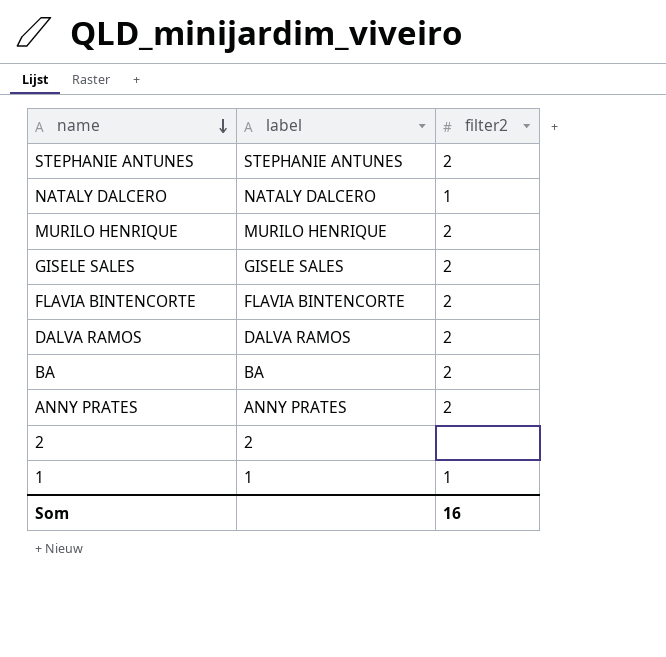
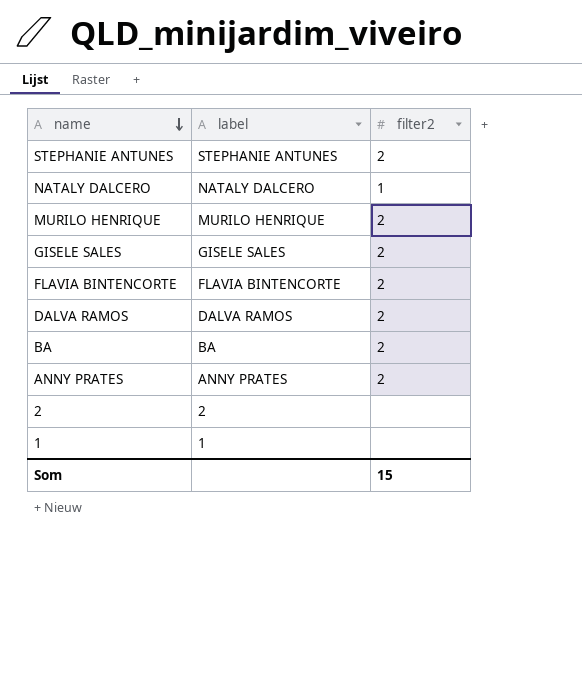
1 | filter2: 1 -> none
Som | filter2: 16 -> 15

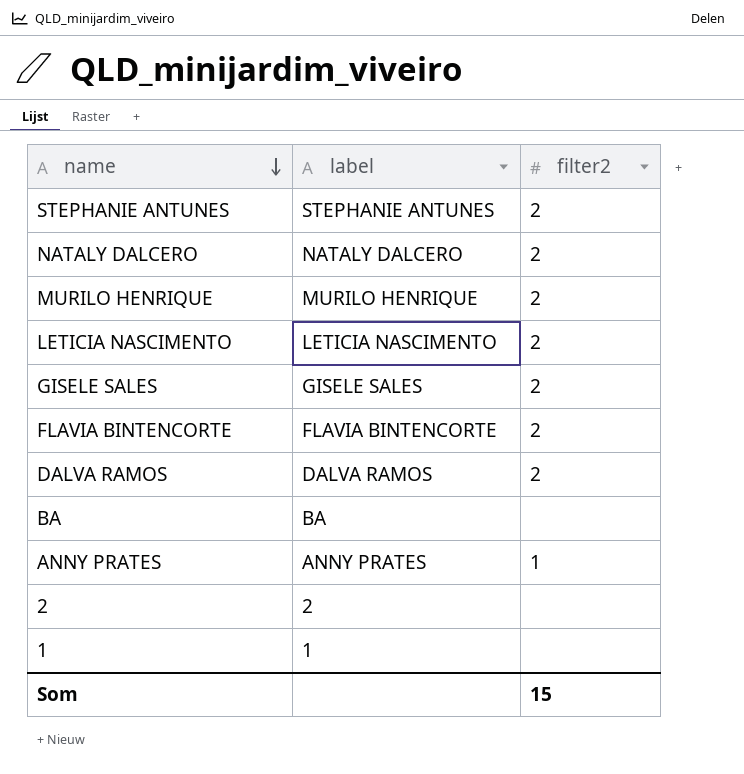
NATALY DALCERO | filter2: 1 -> 2
row LETICIA NASCIMENTO: none -> LETICIA NASCIMENTO | 2
BA | filter2: 2 -> none
ANNY PRATES | filter2: 2 -> 1

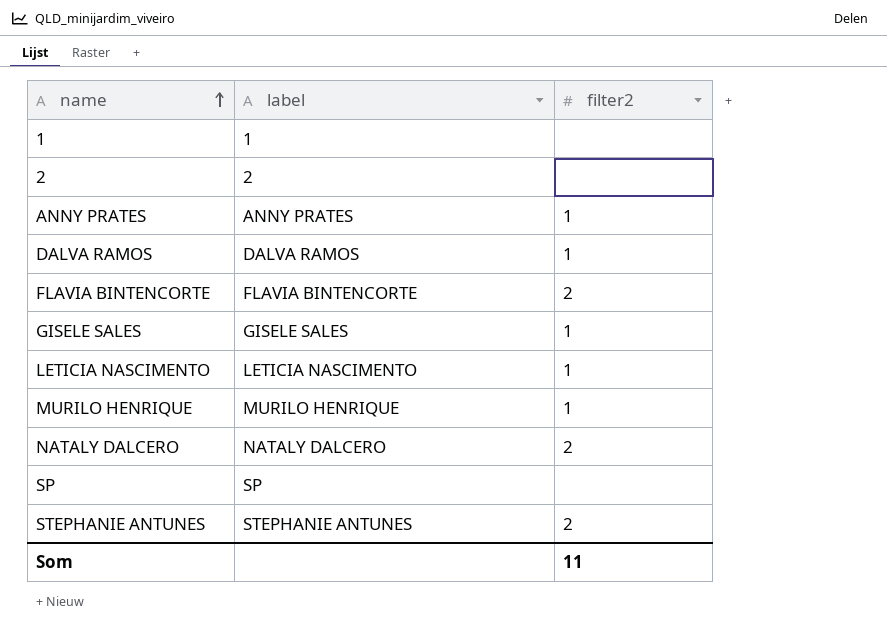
row order: name descending -> name ascending
row BA: BA | none -> none
DALVA RAMOS | filter2: 2 -> 1
GISELE SALES | filter2: 2 -> 1
LETICIA NASCIMENTO | filter2: 2 -> 1
MURILO HENRIQUE | filter2: 2 -> 1
row SP: none -> SP | none
Som | filter2: 15 -> 11

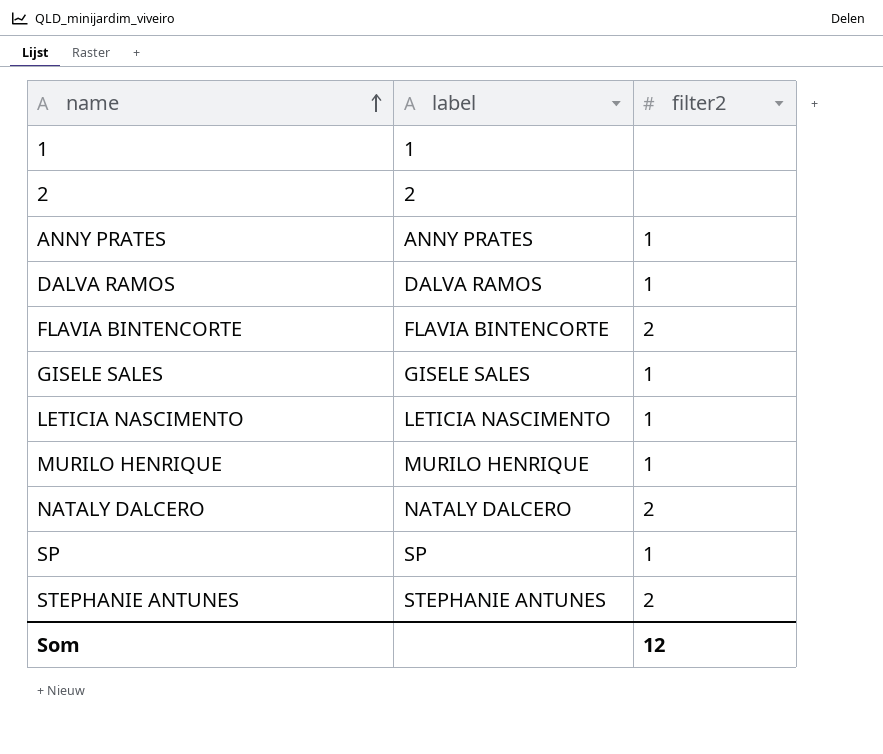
SP | filter2: none -> 1
Som | filter2: 11 -> 12

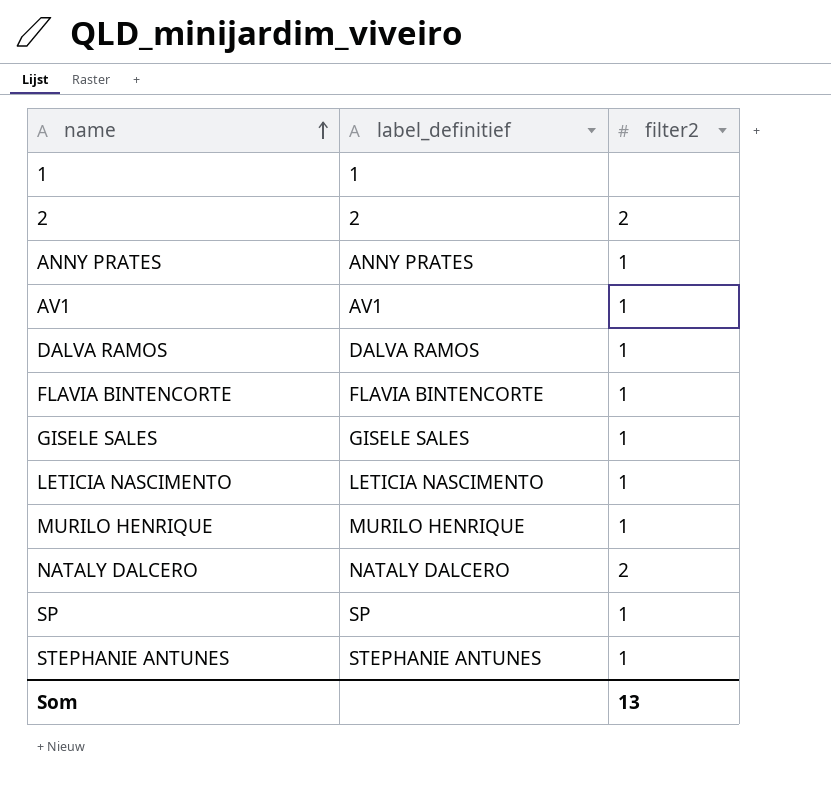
column name: label -> label_definitief
2 | filter2: none -> 2
row AV1: none -> AV1 | 1
FLAVIA BINTENCORTE | filter2: 2 -> 1
STEPHANIE ANTUNES | filter2: 2 -> 1
Som | filter2: 12 -> 13

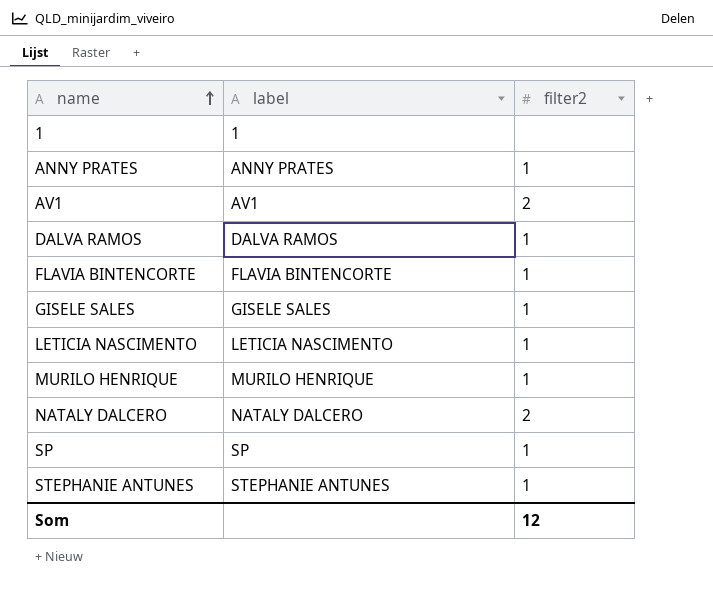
column name: label_definitief -> label
row 2: 2 | 2 -> none
AV1 | filter2: 1 -> 2
Som | filter2: 13 -> 12

